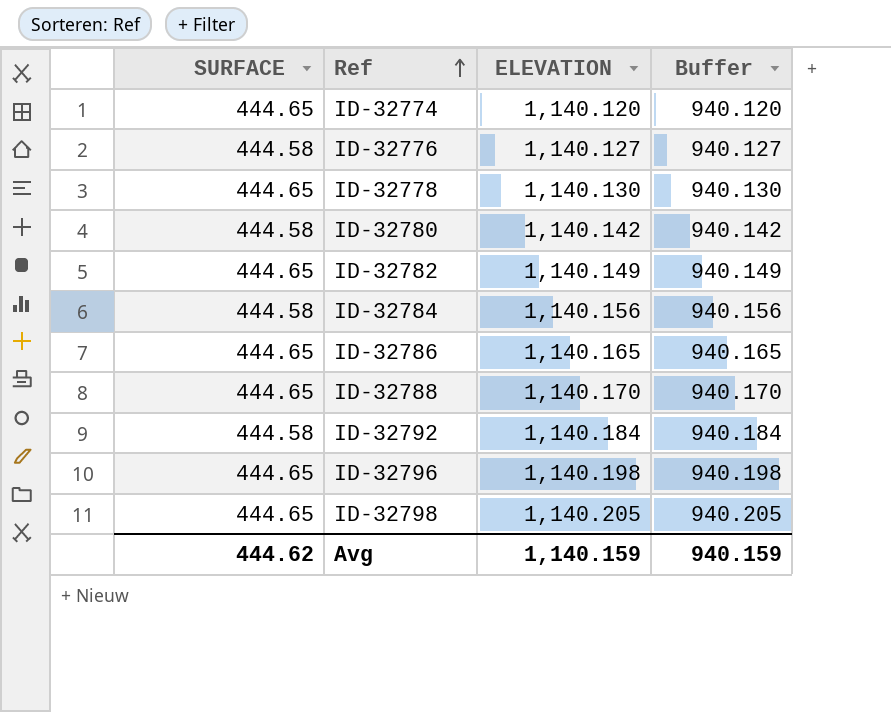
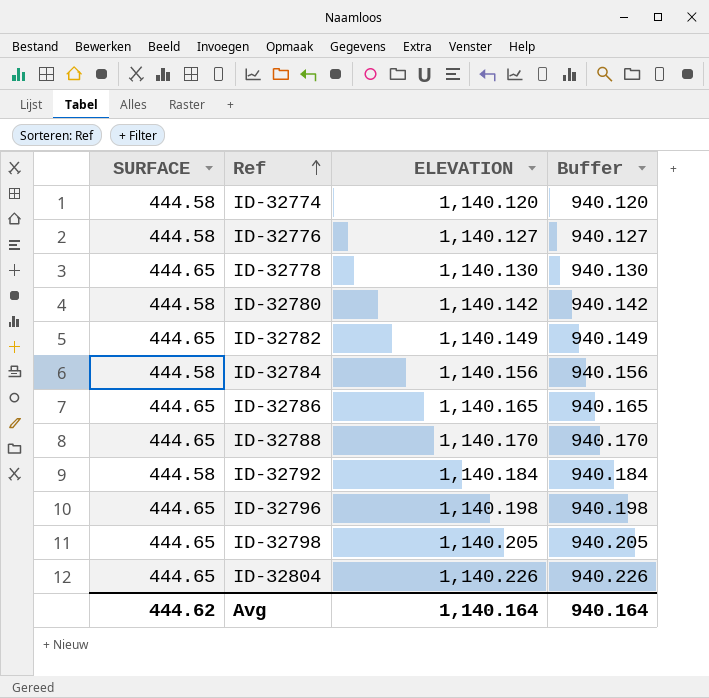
ID-32774 | SURFACE: 444.65 -> 444.58
row ID-32804: none -> 444.65 | 1,140.226 | 940.226
Avg | ELEVATION: 1,140.159 -> 1,140.164
Avg | Buffer: 940.159 -> 940.164

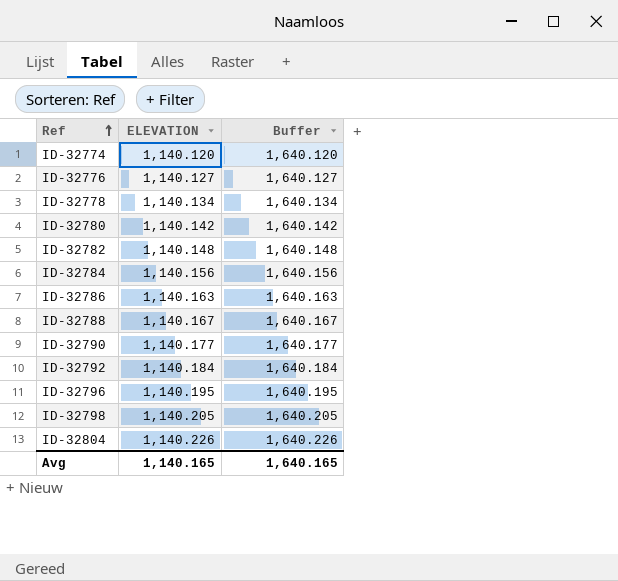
column SURFACE | position: 1 -> none
column Buffer | formula: [ELEVATION] - 200 -> [ELEVATION] + 500
ID-32778 | ELEVATION: 1,140.130 -> 1,140.134
ID-32782 | ELEVATION: 1,140.149 -> 1,140.148
ID-32786 | ELEVATION: 1,140.165 -> 1,140.163
ID-32788 | ELEVATION: 1,140.170 -> 1,140.167
row ID-32790: none -> 1,140.177 | 1,640.177
ID-32796 | ELEVATION: 1,140.198 -> 1,140.195
Avg | ELEVATION: 1,140.164 -> 1,140.165
Avg | Buffer: 940.164 -> 1,640.165

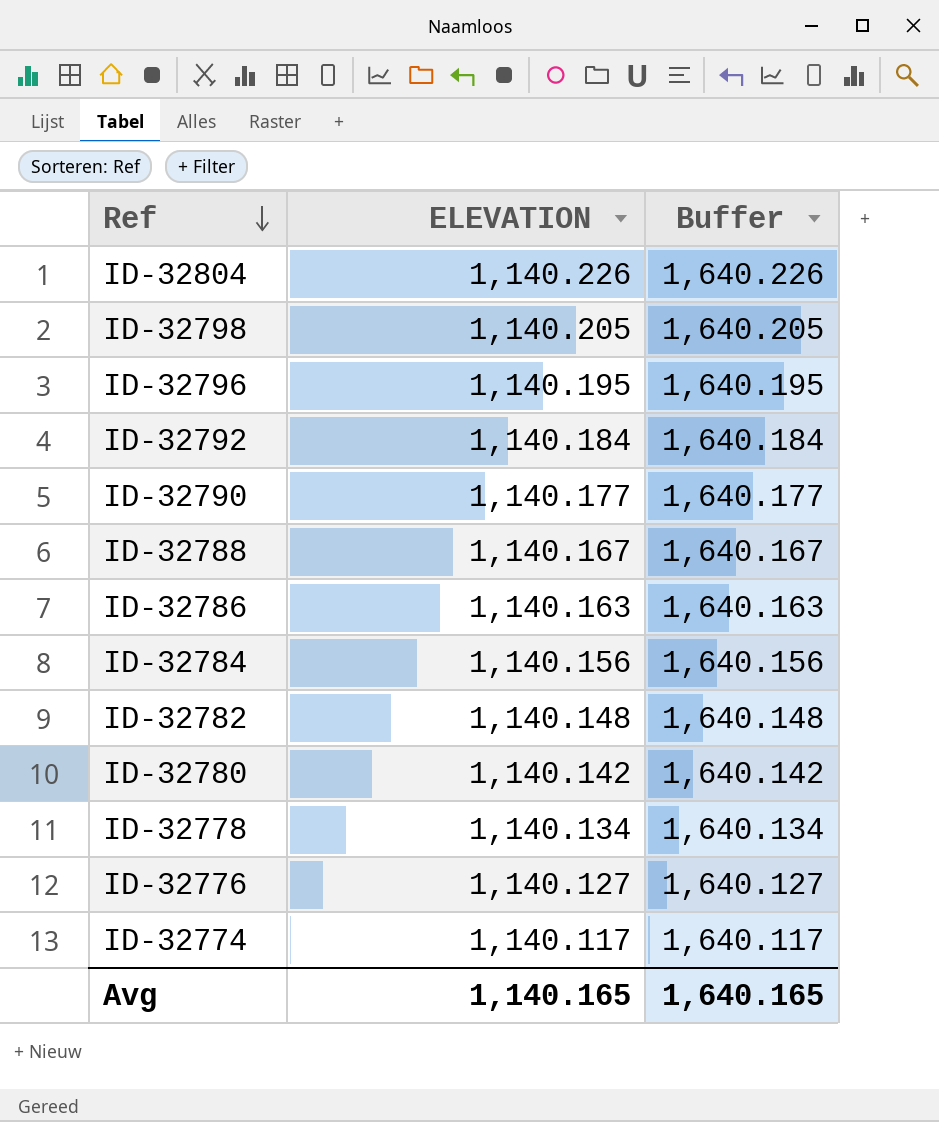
row order: Ref ascending -> Ref descending
ID-32774 | ELEVATION: 1,140.120 -> 1,140.117
ID-32774 | Buffer: 1,640.120 -> 1,640.117

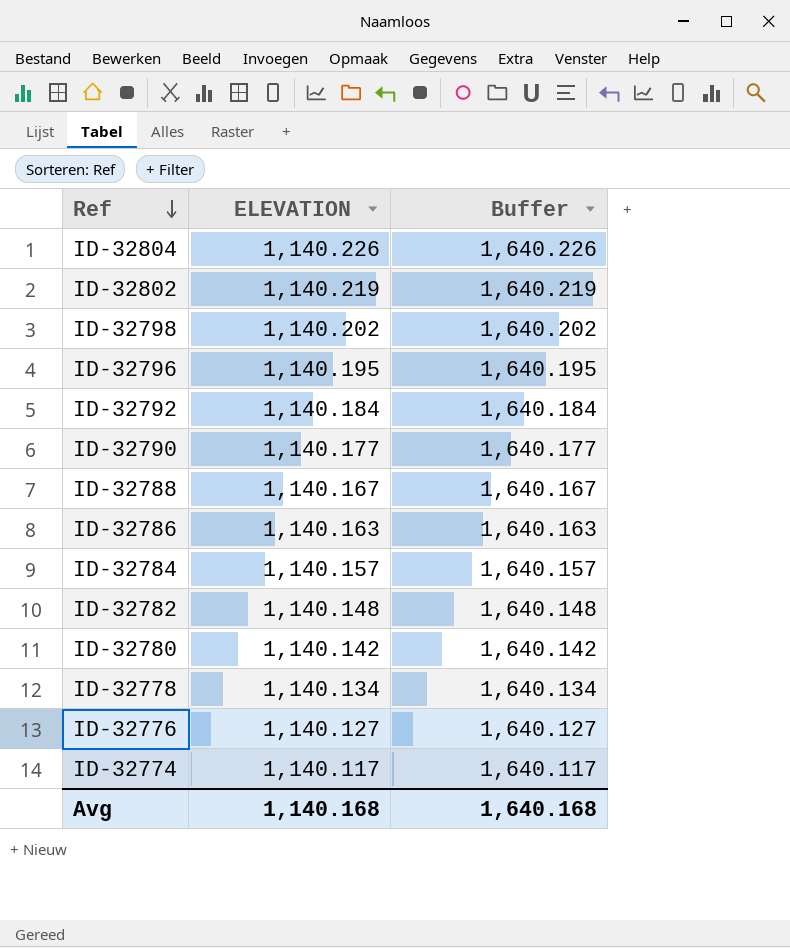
row ID-32802: none -> 1,140.219 | 1,640.219
ID-32798 | ELEVATION: 1,140.205 -> 1,140.202
ID-32798 | Buffer: 1,640.205 -> 1,640.202
ID-32784 | ELEVATION: 1,140.156 -> 1,140.157
ID-32784 | Buffer: 1,640.156 -> 1,640.157
Avg | ELEVATION: 1,140.165 -> 1,140.168
Avg | Buffer: 1,640.165 -> 1,640.168

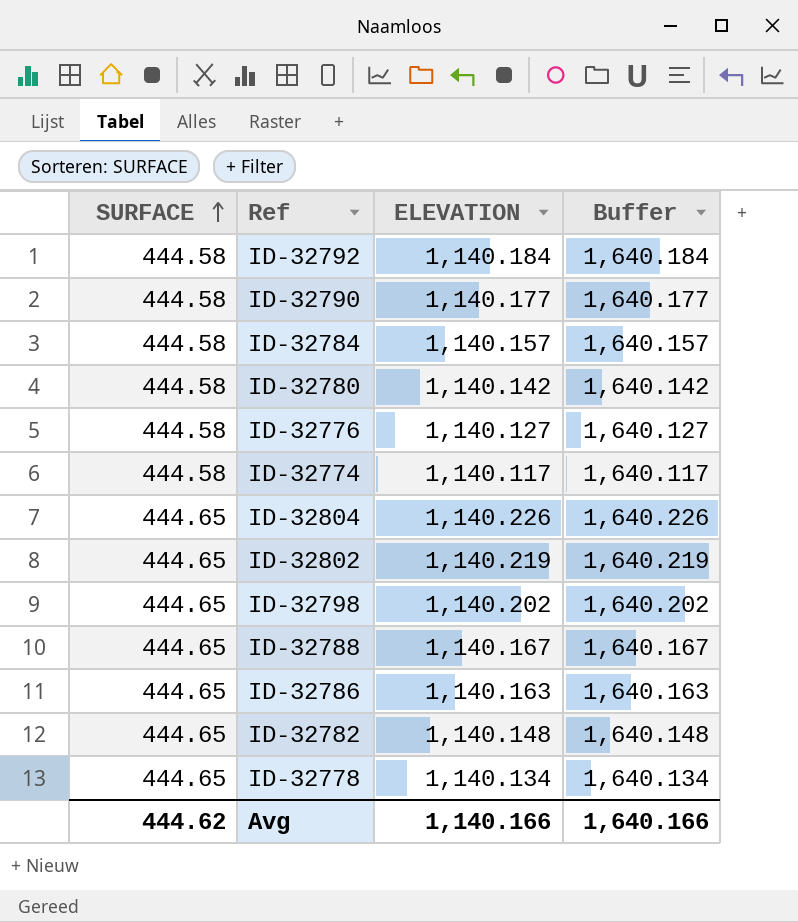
row order: Ref descending -> SURFACE ascending
column SURFACE | position: none -> 1
row ID-32796: 1,140.195 | 1,640.195 -> none
Avg | ELEVATION: 1,140.168 -> 1,140.166
Avg | Buffer: 1,640.168 -> 1,640.166

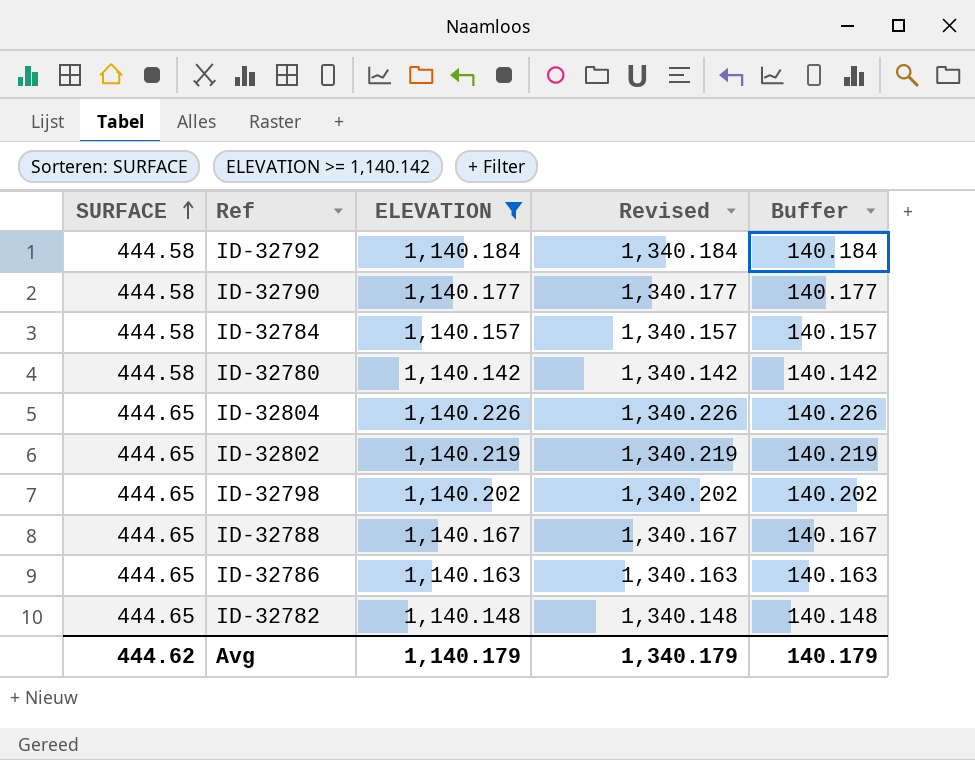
filter: none -> ELEVATION >= 1,140.142
column Revised | formula: none -> [ELEVATION] + 200
column Buffer | formula: [ELEVATION] + 500 -> [ELEVATION] - 1000
Avg | ELEVATION: 1,140.166 -> 1,140.179
Avg | Buffer: 1,640.166 -> 140.179

